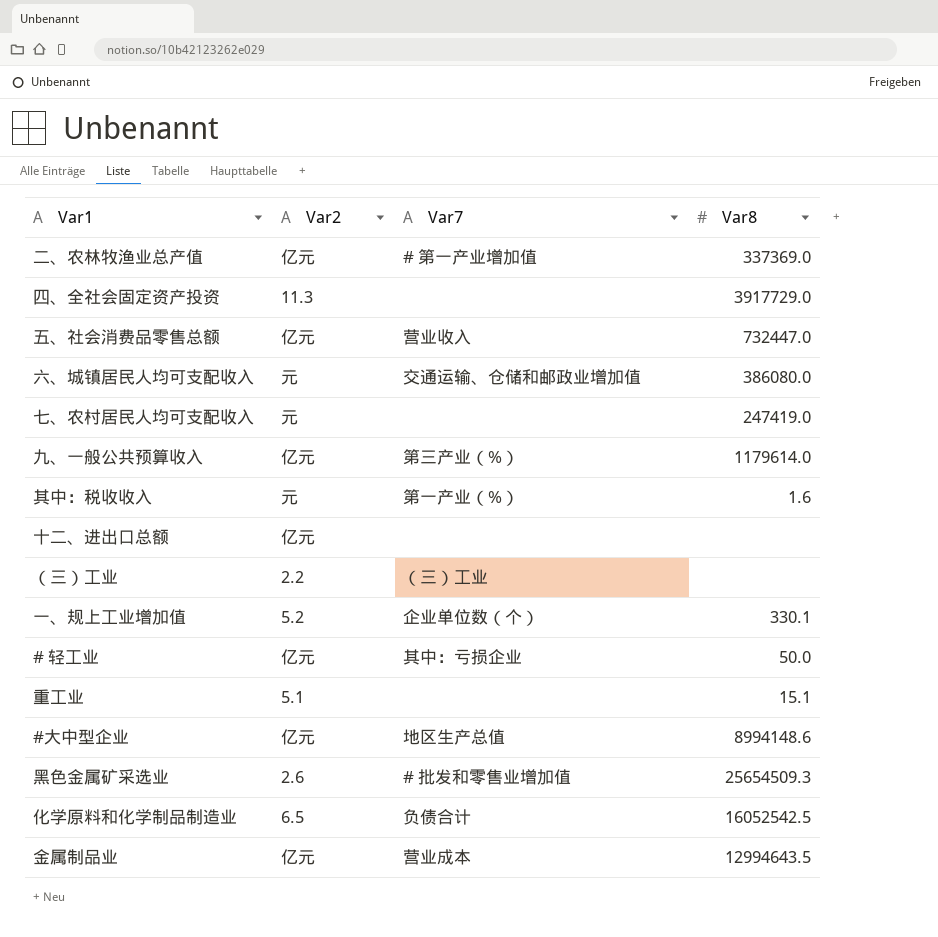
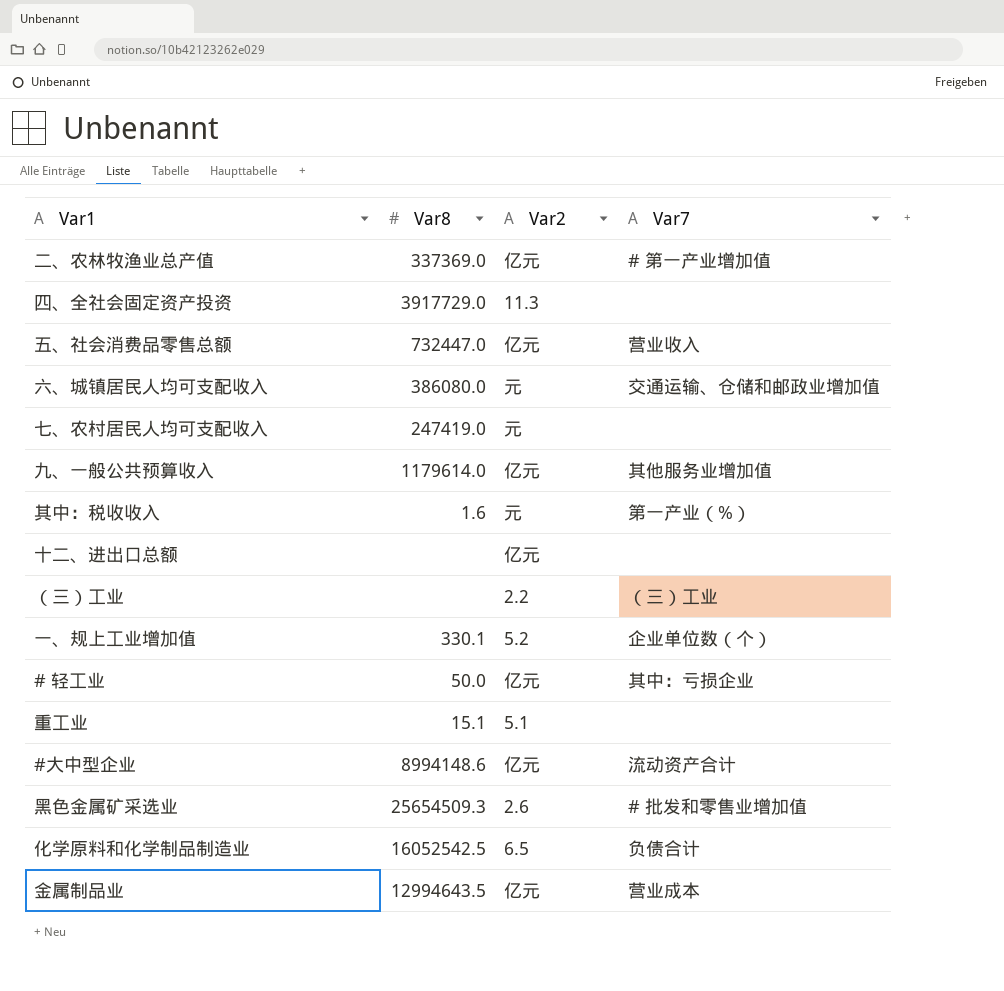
column Var8 | position: 4 -> 2
九、一般公共预算收入 | Var7: 第三产业（%） -> 其他服务业增加值
#大中型企业 | Var7: 地区生产总值 -> 流动资产合计

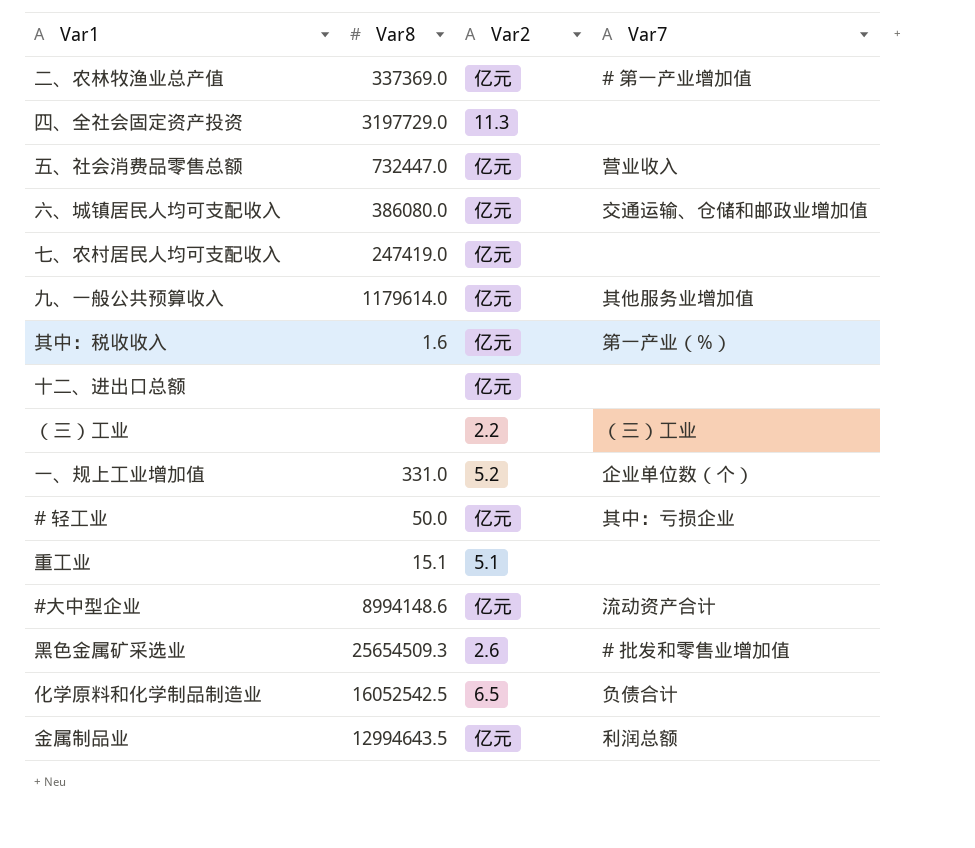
四、全社会固定资产投资 | Var8: 3917729.0 -> 3197729.0
六、城镇居民人均可支配收入 | Var2: 元 -> 亿元
七、农村居民人均可支配收入 | Var2: 元 -> 亿元
其中：税收收入 | Var2: 元 -> 亿元
一、规上工业增加值 | Var8: 330.1 -> 331.0
金属制品业 | Var7: 营业成本 -> 利润总额

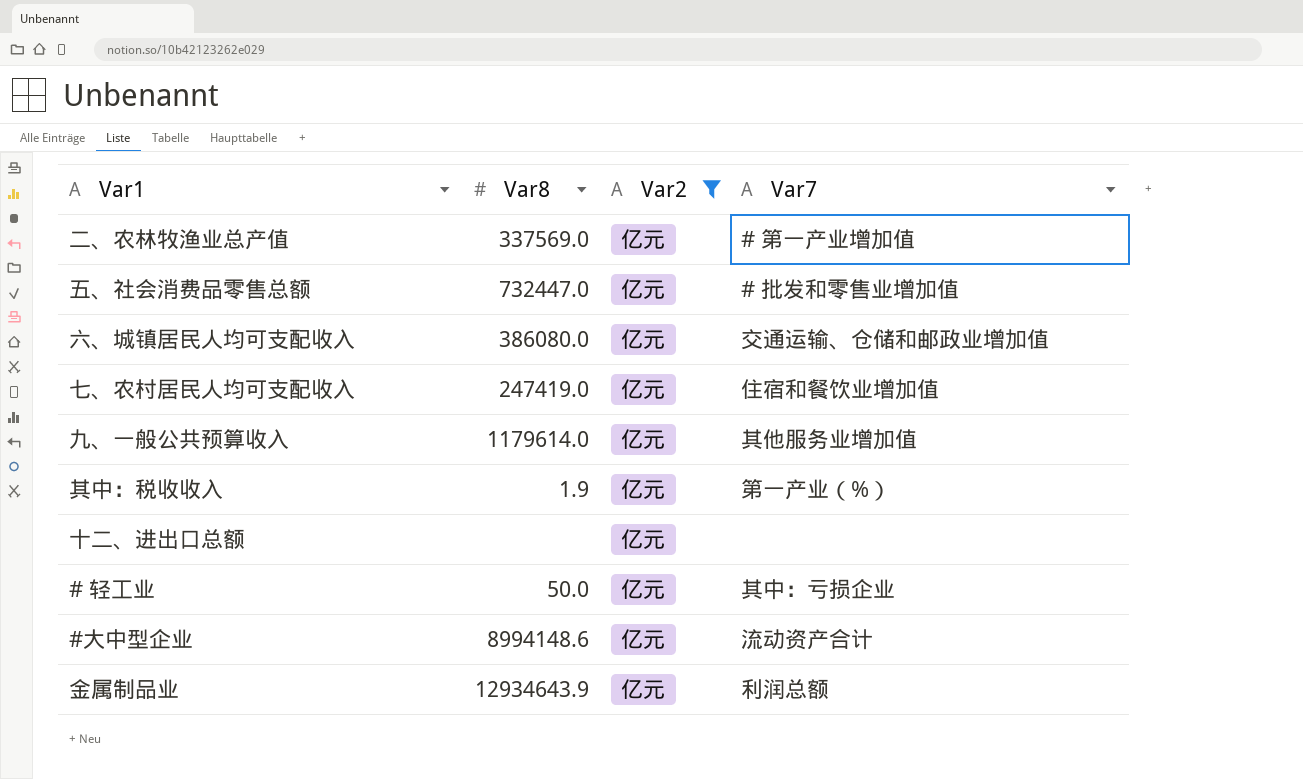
filter: none -> Var2 = 亿元
二、农林牧渔业总产值 | Var8: 337369.0 -> 337569.0
五、社会消费品零售总额 | Var7: 营业收入 -> # 批发和零售业增加值
七、农村居民人均可支配收入 | Var7: none -> 住宿和餐饮业增加值
其中：税收收入 | Var8: 1.6 -> 1.9
金属制品业 | Var8: 12994643.5 -> 12934643.9

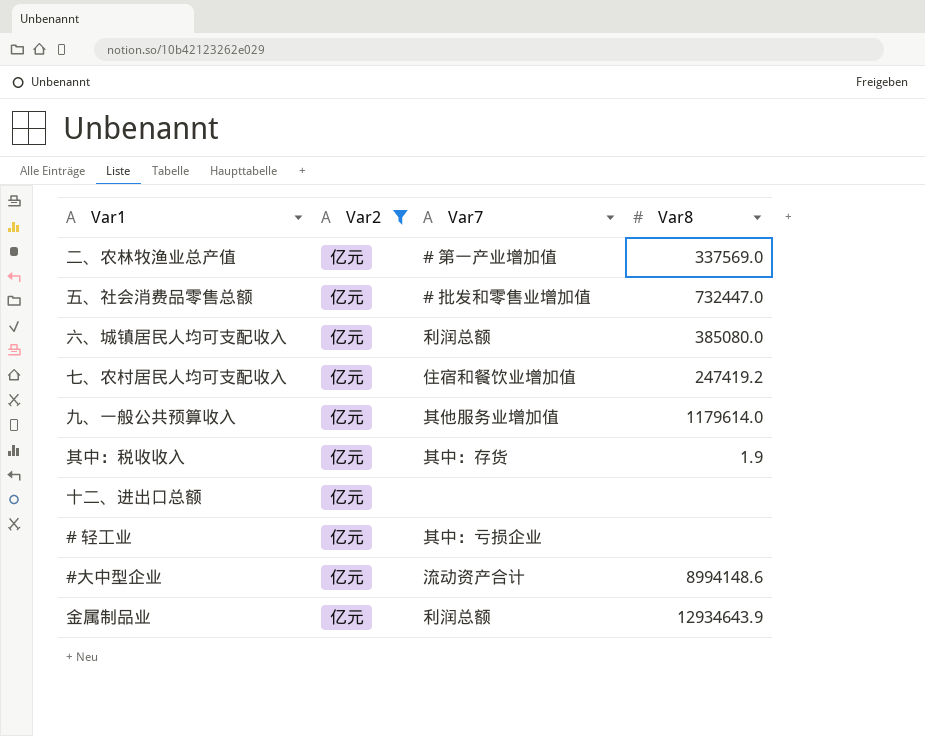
column Var8 | position: 2 -> 4
六、城镇居民人均可支配收入 | Var7: 交通运输、仓储和邮政业增加值 -> 利润总额
六、城镇居民人均可支配收入 | Var8: 386080.0 -> 385080.0
七、农村居民人均可支配收入 | Var8: 247419.0 -> 247419.2
其中：税收收入 | Var7: 第一产业（%） -> 其中：存货
# 轻工业 | Var8: 50.0 -> none

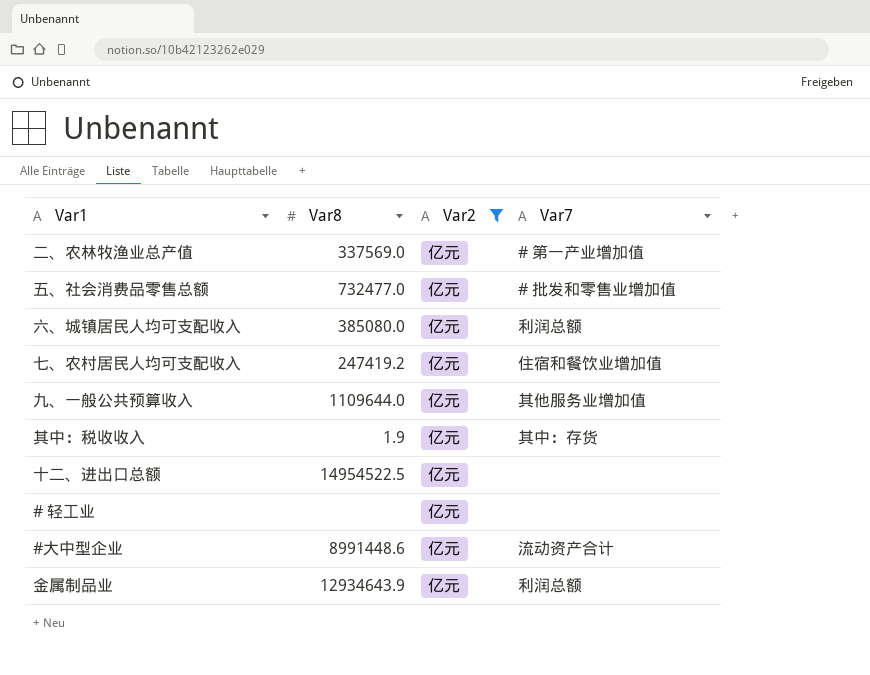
column Var8 | position: 4 -> 2
五、社会消费品零售总额 | Var8: 732447.0 -> 732477.0
九、一般公共预算收入 | Var8: 1179614.0 -> 1109644.0
十二、进出口总额 | Var8: none -> 14954522.5
# 轻工业 | Var7: 其中：亏损企业 -> none
#大中型企业 | Var8: 8994148.6 -> 8991448.6

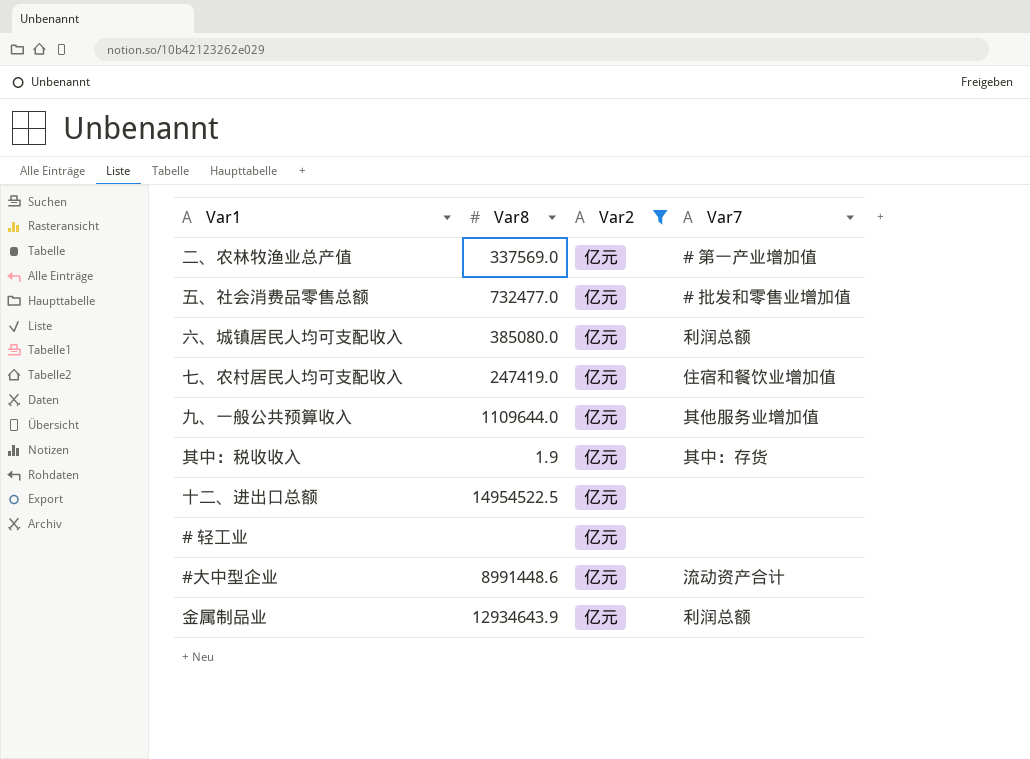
七、农村居民人均可支配收入 | Var8: 247419.2 -> 247419.0

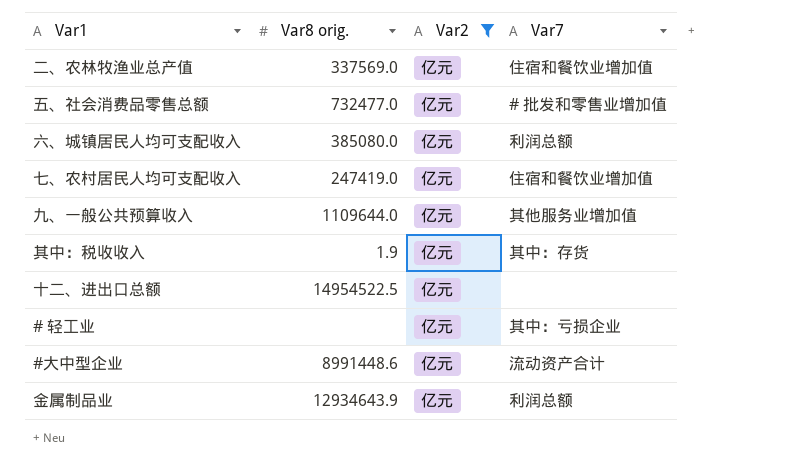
column name: Var8 -> Var8 orig.
二、农林牧渔业总产值 | Var7: # 第一产业增加值 -> 住宿和餐饮业增加值
# 轻工业 | Var7: none -> 其中：亏损企业

